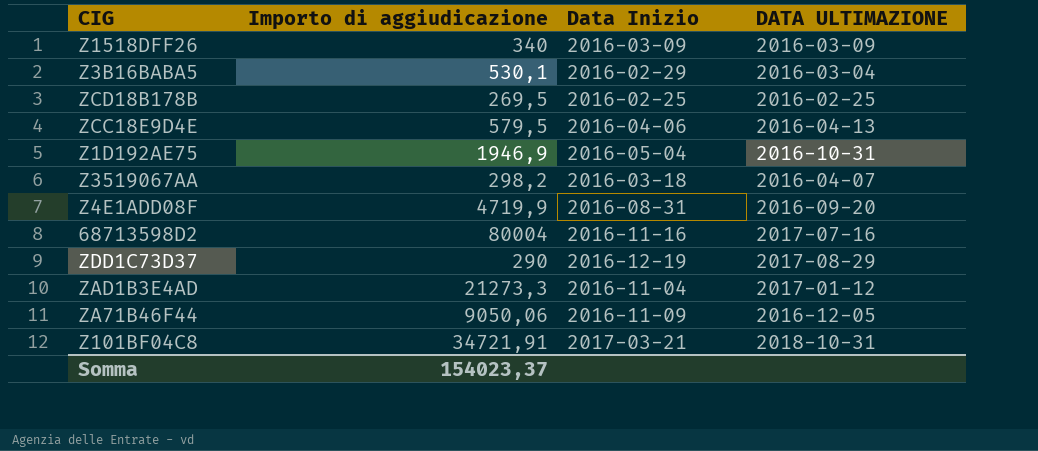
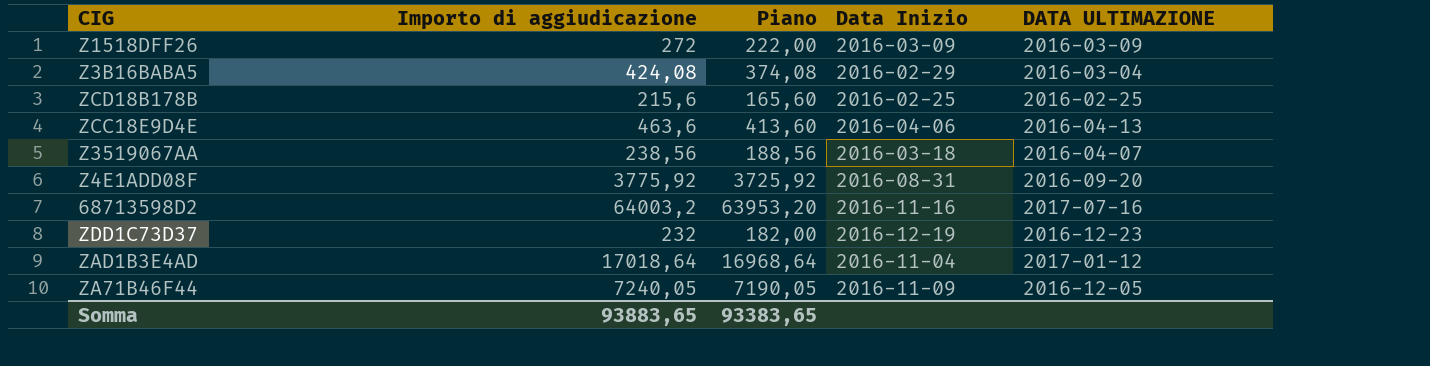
column Piano | formula: none -> [Importo di aggiudicazione] - 50
row Z1D192AE75: 1946,9 | 2016-05-04 | 2016-10-31 -> none
row Z101BF04C8: 34721,91 | 2017-03-21 | 2018-10-31 -> none
Z1518DFF26 | Importo di aggiudicazione: 340 -> 272
Z3B16BABA5 | Importo di aggiudicazione: 530,1 -> 424,08
ZCD18B178B | Importo di aggiudicazione: 269,5 -> 215,6
ZCC18E9D4E | Importo di aggiudicazione: 579,5 -> 463,6
Z3519067AA | Importo di aggiudicazione: 298,2 -> 238,56
Z4E1ADD08F | Importo di aggiudicazione: 4719,9 -> 3775,92
68713598D2 | Importo di aggiudicazione: 80004 -> 64003,2
ZDD1C73D37 | Importo di aggiudicazione: 290 -> 232
ZDD1C73D37 | DATA ULTIMAZIONE: 2017-08-29 -> 2016-12-23
ZAD1B3E4AD | Importo di aggiudicazione: 21273,3 -> 17018,64
ZA71B46F44 | Importo di aggiudicazione: 9050,06 -> 7240,05
Somma | Importo di aggiudicazione: 154023,37 -> 93883,65

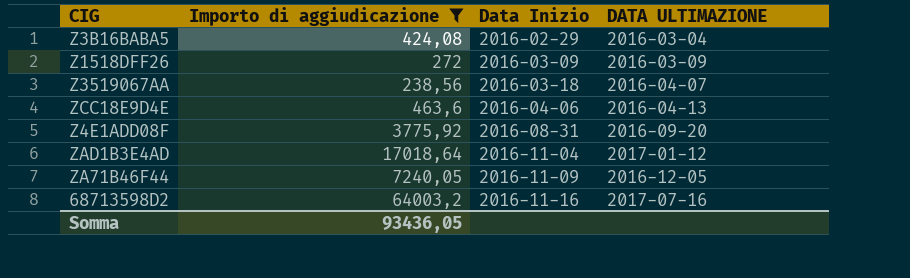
filter: none -> Importo di aggiudicazione >= 238,56
row order: none -> Data Inizio ascending
column Piano | formula: [Importo di aggiudicazione] - 50 -> none
Somma | Importo di aggiudicazione: 93883,65 -> 93436,05

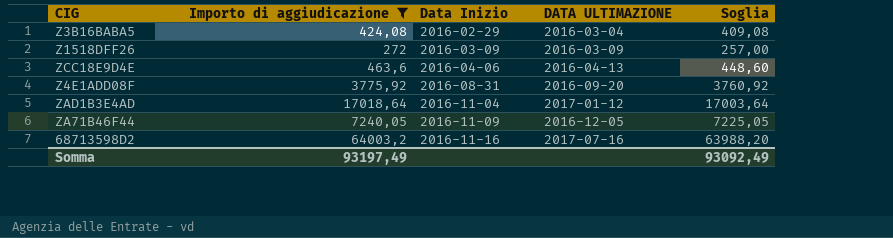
column Soglia | formula: none -> [Importo di aggiudicazione] - 15
row Z3519067AA: 238,56 | 2016-03-18 | 2016-04-07 -> none
Somma | Importo di aggiudicazione: 93436,05 -> 93197,49

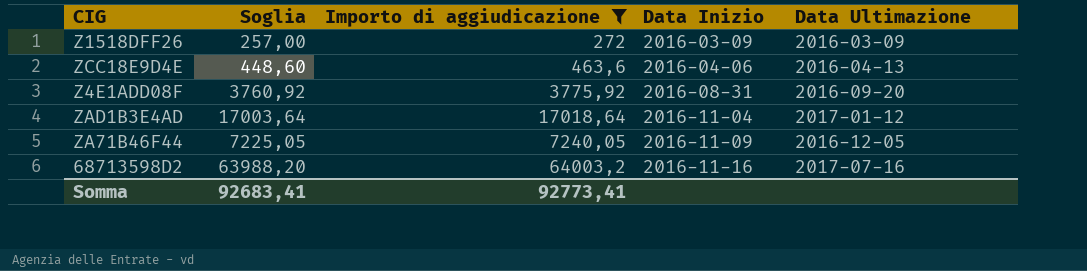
column Soglia | position: 5 -> 2
column name: DATA ULTIMAZIONE -> Data Ultimazione
row Z3B16BABA5: 424,08 | 2016-02-29 | 2016-03-04 | 409,08 -> none
Somma | Soglia: 93092,49 -> 92683,41
Somma | Importo di aggiudicazione: 93197,49 -> 92773,41

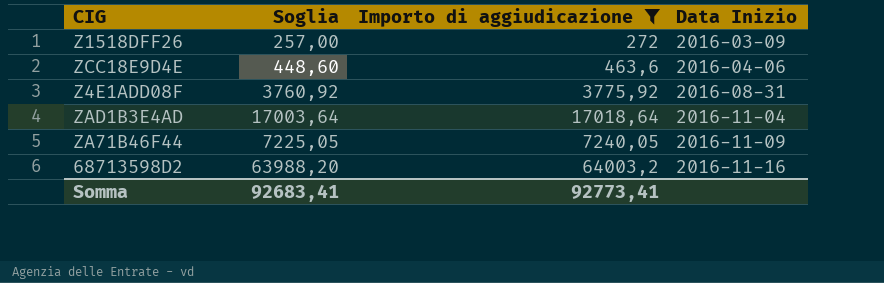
column Data Ultimazione | position: 5 -> none

